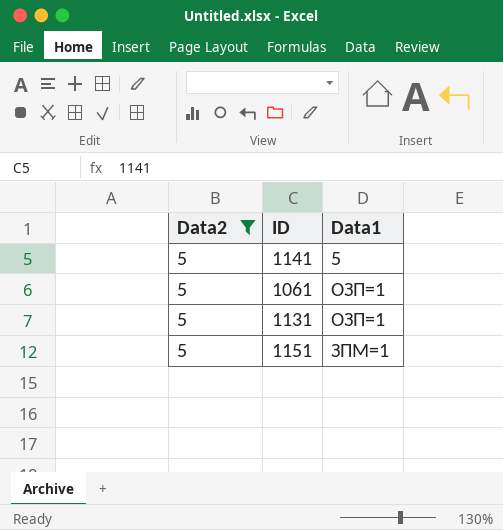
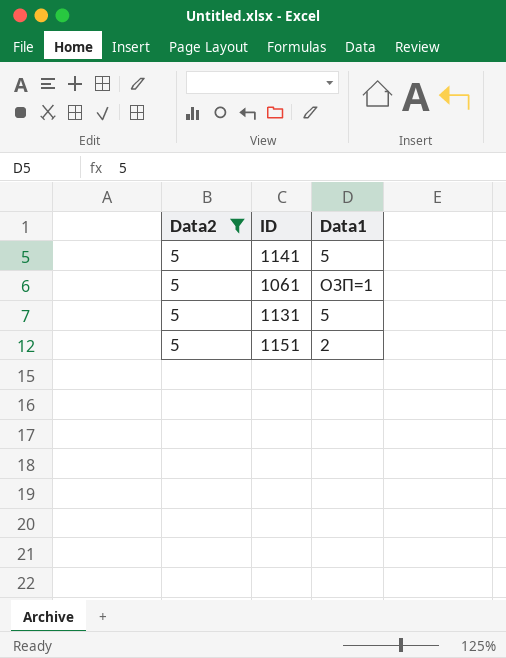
1131 | Data1: ОЗП=1 -> 5
1151 | Data1: ЗПМ=1 -> 2

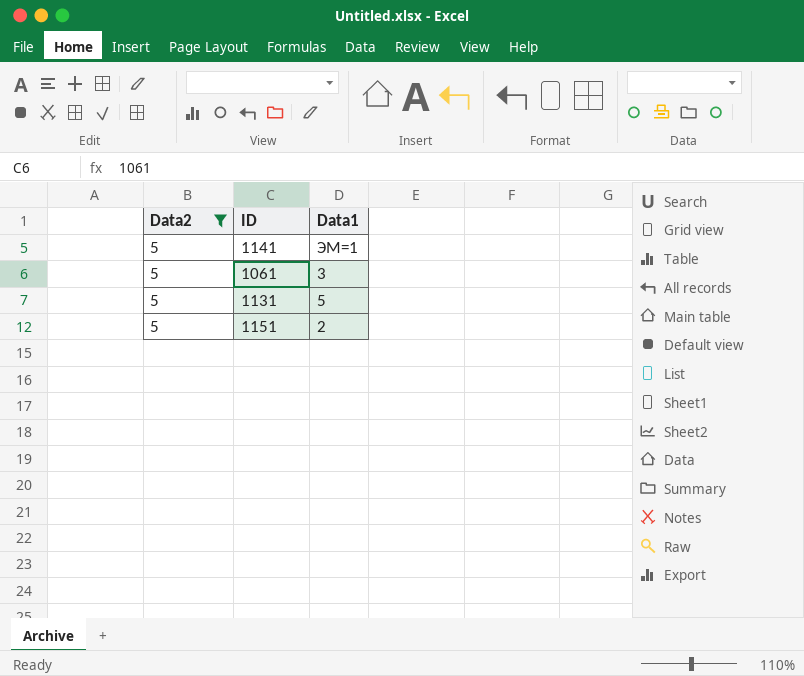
1141 | Data1: 5 -> ЭМ=1
1061 | Data1: ОЗП=1 -> 3

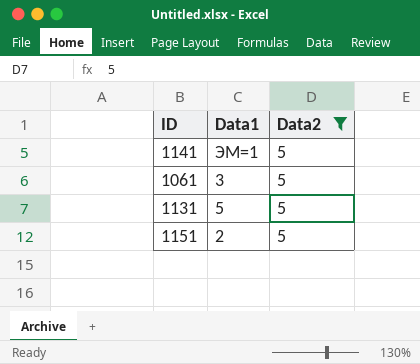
column Data2 | position: 1 -> 3

